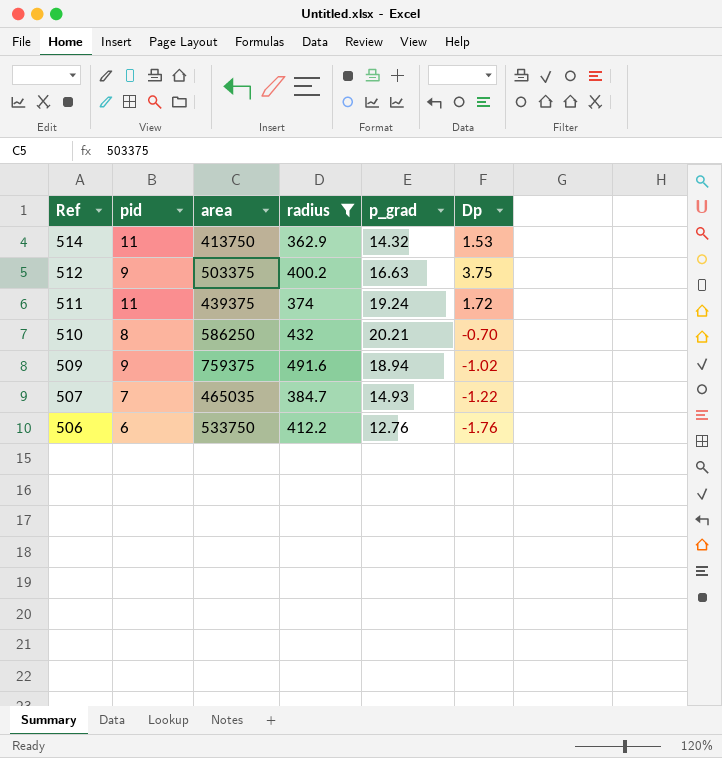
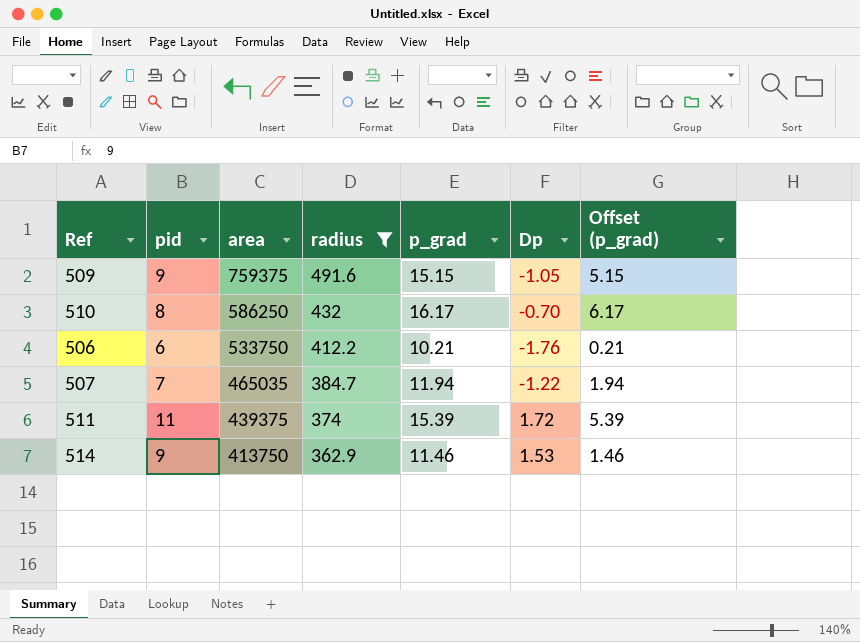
row order: Ref descending -> area descending
column Offset (p_grad) | formula: none -> [p_grad] - 10
row 512: 9 | 503375 | 400.2 | 16.63 | 3.75 -> none
509 | p_grad: 18.94 -> 15.15
509 | Dp: -1.02 -> -1.05
510 | p_grad: 20.21 -> 16.17
506 | p_grad: 12.76 -> 10.21
507 | p_grad: 14.93 -> 11.94
511 | p_grad: 19.24 -> 15.39
514 | pid: 11 -> 9
514 | p_grad: 14.32 -> 11.46

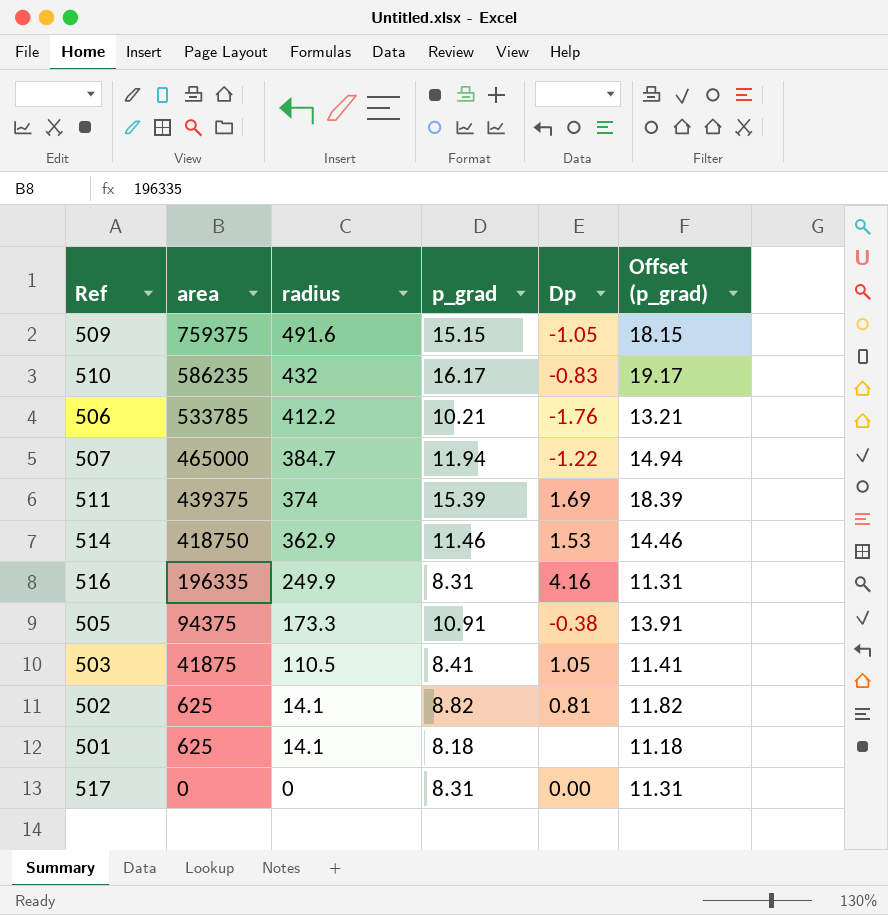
filter: radius >= 362.9 -> none
column pid | position: 2 -> none
column Offset (p_grad) | formula: [p_grad] - 10 -> [p_grad] + 3
510 | area: 586250 -> 586235
510 | Dp: -0.70 -> -0.83
506 | area: 533750 -> 533785
507 | area: 465035 -> 465000
511 | Dp: 1.72 -> 1.69
514 | area: 413750 -> 418750

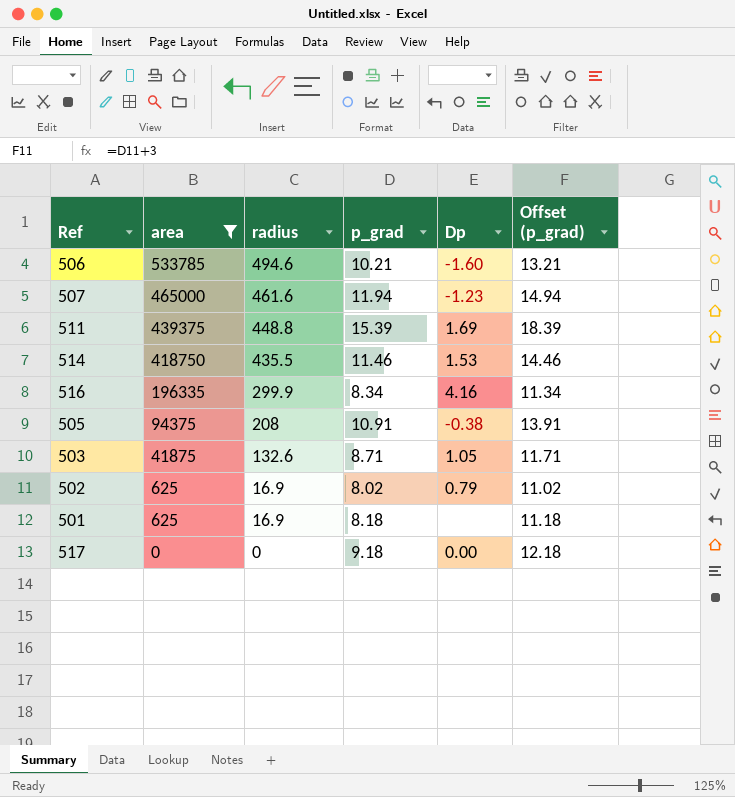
filter: none -> area <= 533785
506 | radius: 412.2 -> 494.6
506 | Dp: -1.76 -> -1.60
507 | radius: 384.7 -> 461.6
507 | Dp: -1.22 -> -1.23
511 | radius: 374 -> 448.8
514 | radius: 362.9 -> 435.5
516 | radius: 249.9 -> 299.9
516 | p_grad: 8.31 -> 8.34
516 | Offset (p_grad): 11.31 -> 11.34
505 | radius: 173.3 -> 208
503 | radius: 110.5 -> 132.6
503 | p_grad: 8.41 -> 8.71
503 | Offset (p_grad): 11.41 -> 11.71
502 | radius: 14.1 -> 16.9
502 | p_grad: 8.82 -> 8.02
502 | Dp: 0.81 -> 0.79
502 | Offset (p_grad): 11.82 -> 11.02
501 | radius: 14.1 -> 16.9
517 | p_grad: 8.31 -> 9.18
517 | Offset (p_grad): 11.31 -> 12.18

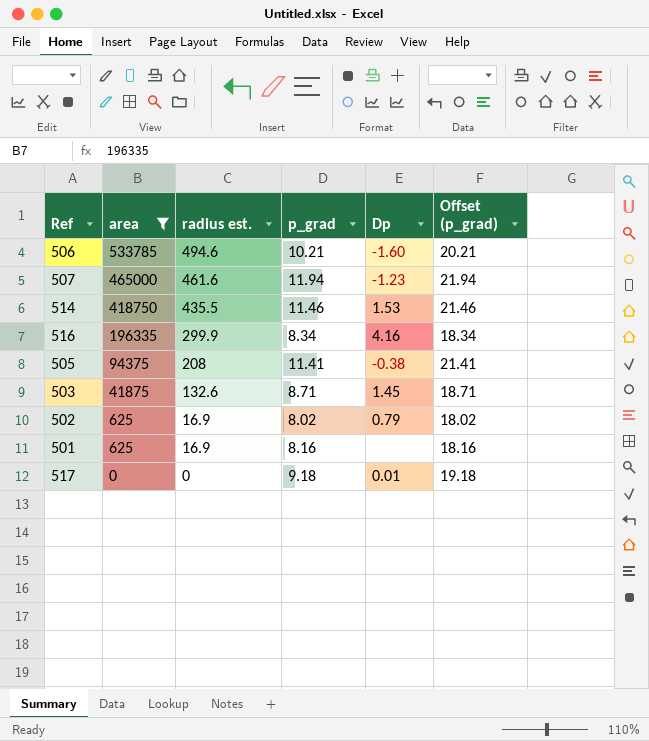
column name: radius -> radius est.
column Offset (p_grad) | formula: [p_grad] + 3 -> [p_grad] + 10
row 511: 439375 | 448.8 | 15.39 | 1.69 | 18.39 -> none
505 | p_grad: 10.91 -> 11.41
503 | Dp: 1.05 -> 1.45
501 | p_grad: 8.18 -> 8.16
517 | Dp: 0.00 -> 0.01

